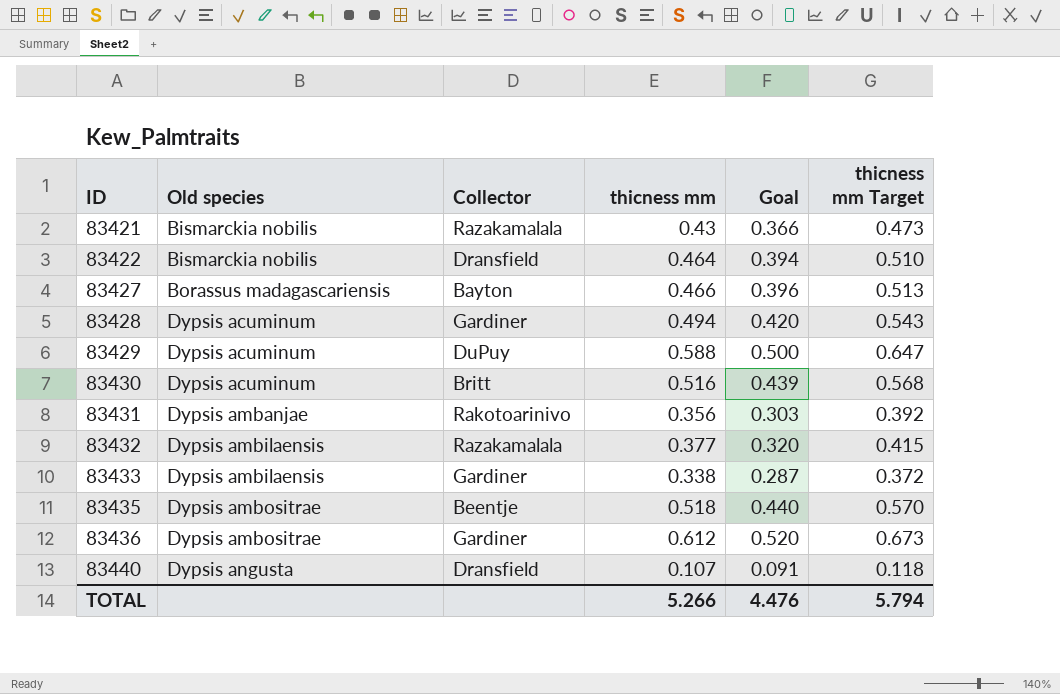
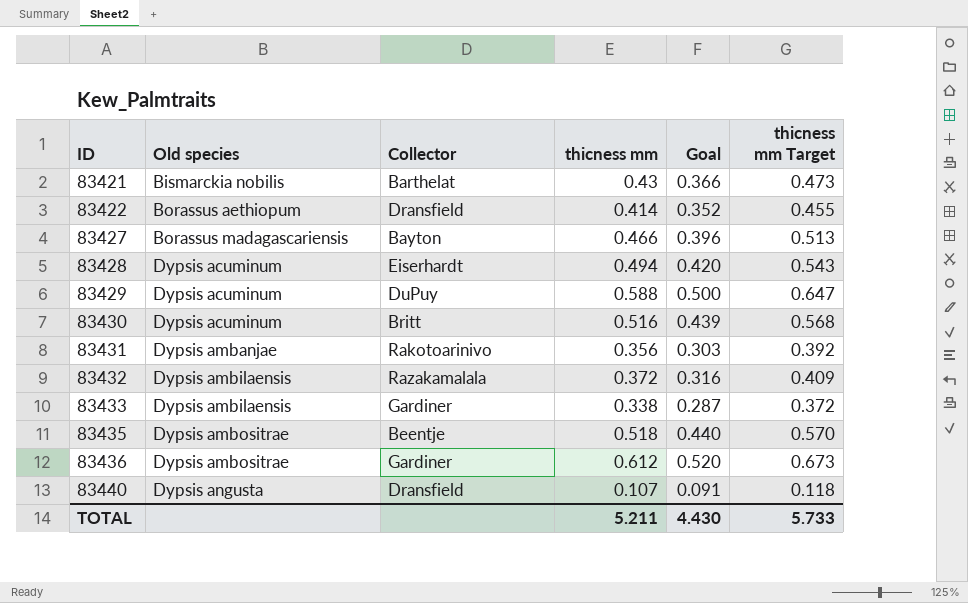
83421 | Collector: Razakamalala -> Barthelat
83422 | Old species: Bismarckia nobilis -> Borassus aethiopum
83422 | thicness mm: 0.464 -> 0.414
83422 | Goal: 0.394 -> 0.352
83422 | thicness mm Target: 0.510 -> 0.455
83428 | Collector: Gardiner -> Eiserhardt
83432 | thicness mm: 0.377 -> 0.372
83432 | Goal: 0.320 -> 0.316
83432 | thicness mm Target: 0.415 -> 0.409
TOTAL | thicness mm: 5.266 -> 5.211
TOTAL | Goal: 4.476 -> 4.430
TOTAL | thicness mm Target: 5.794 -> 5.733

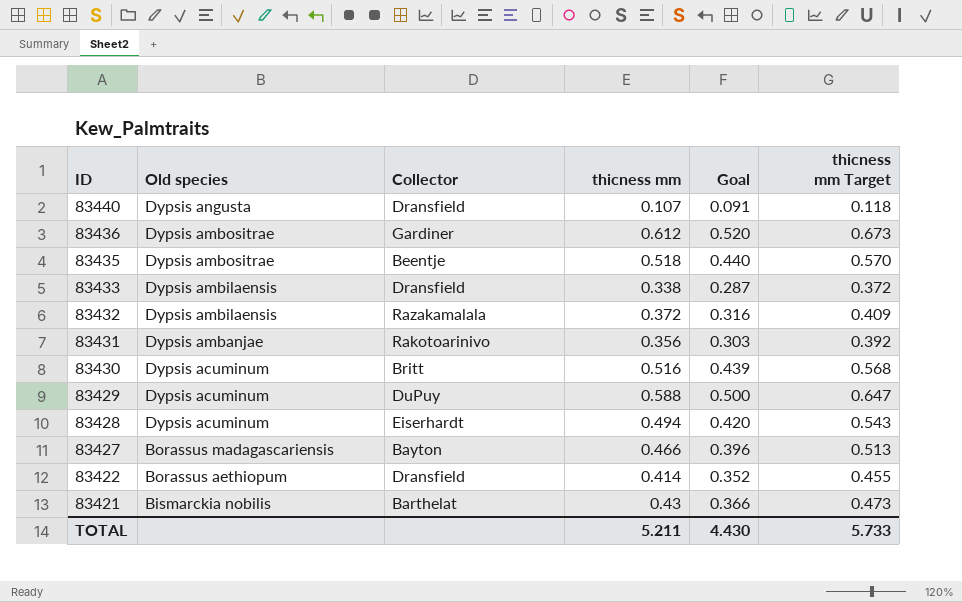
row order: ID ascending -> ID descending
83433 | Collector: Gardiner -> Dransfield

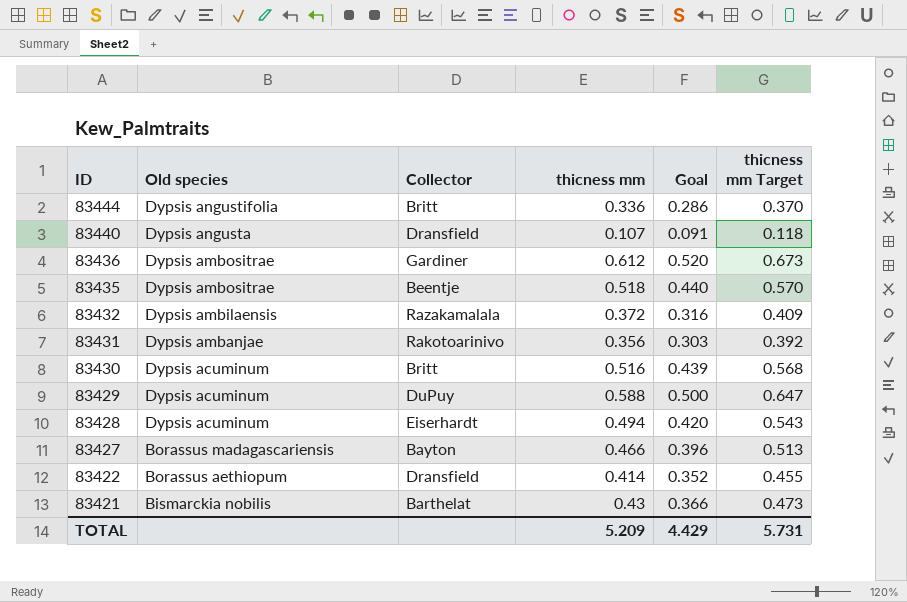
row 83433: Dypsis ambilaensis | Dransfield | 0.338 | 0.287 | 0.372 -> none
row 83444: none -> Dypsis angustifolia | Britt | 0.336 | 0.286 | 0.370
TOTAL | thicness mm: 5.211 -> 5.209
TOTAL | Goal: 4.430 -> 4.429
TOTAL | thicness mm Target: 5.733 -> 5.731

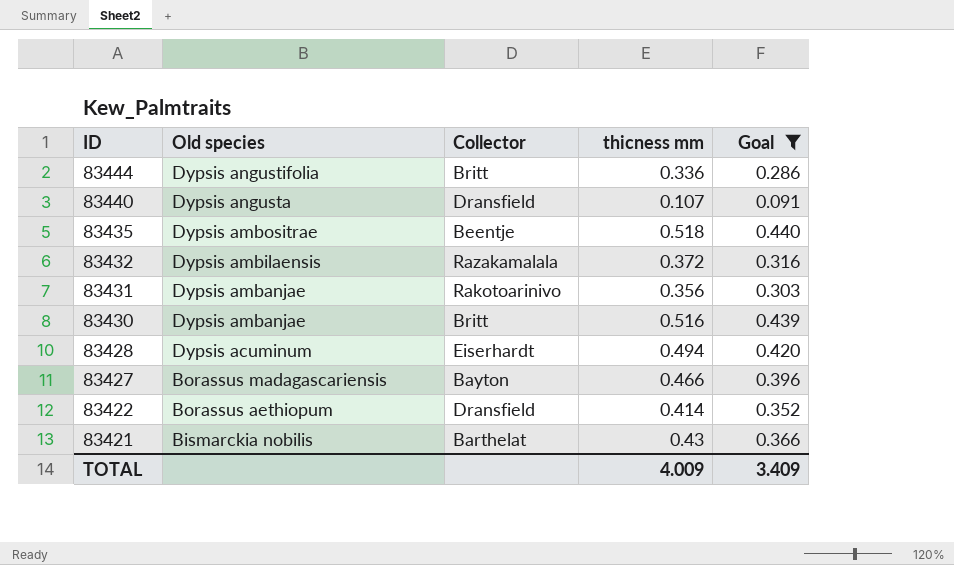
filter: none -> Goal <= 0.440
column thicness mm Target | formula: [thicness mm] * 1.1 -> none
83430 | Old species: Dypsis acuminum -> Dypsis ambanjae
TOTAL | thicness mm: 5.209 -> 4.009
TOTAL | Goal: 4.429 -> 3.409

